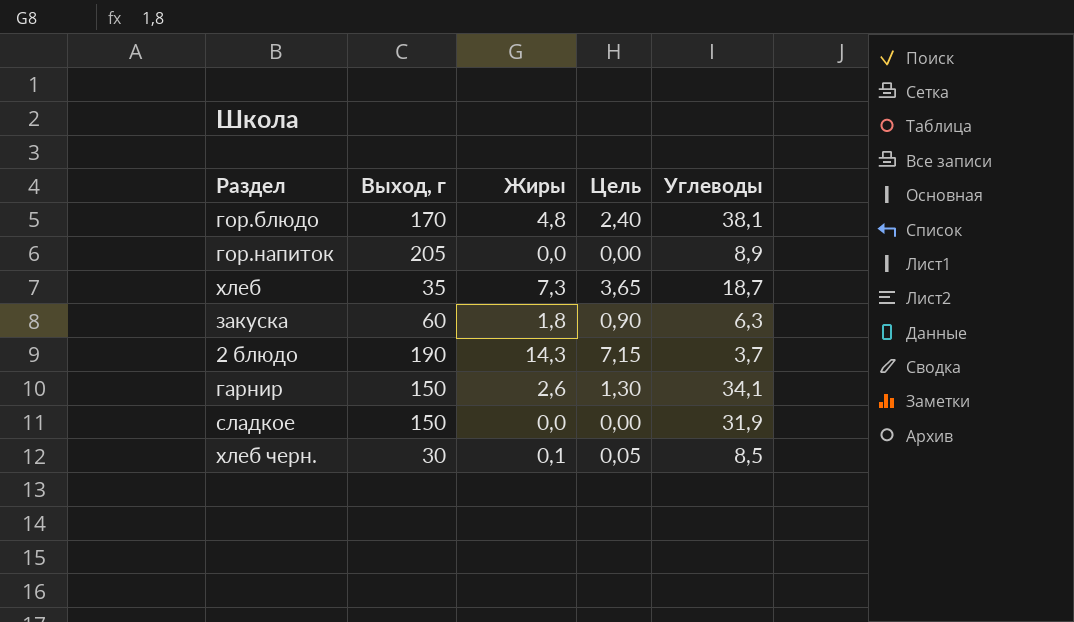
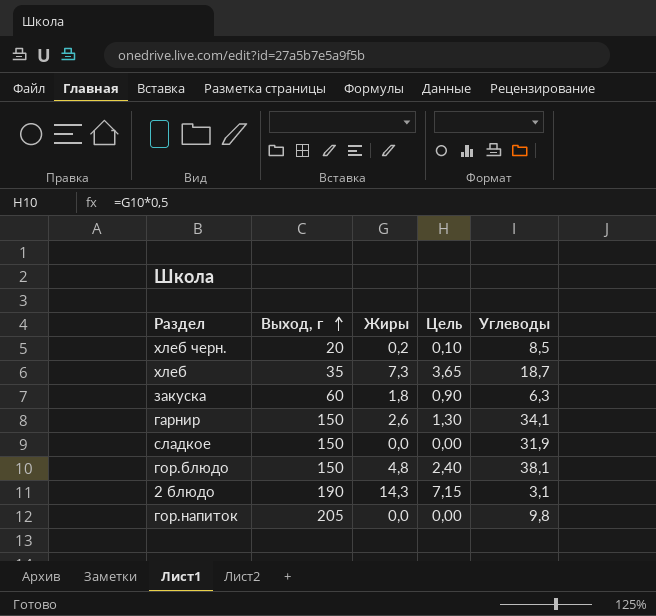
row order: none -> Выход, г ascending
хлеб черн. | Выход, г: 30 -> 20
хлеб черн. | Жиры: 0,1 -> 0,2
хлеб черн. | Цель: 0,05 -> 0,10
гор.блюдо | Выход, г: 170 -> 150
2 блюдо | Углеводы: 3,7 -> 3,1
гор.напиток | Углеводы: 8,9 -> 9,8

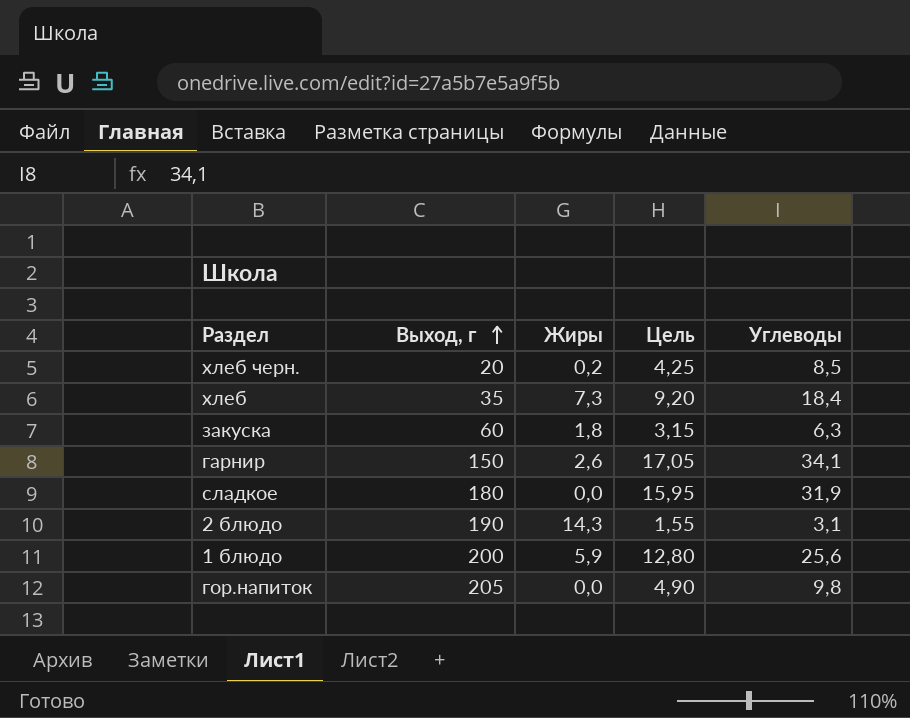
column Цель | formula: [Жиры] * 0,5 -> [Углеводы] * 0,5
row гор.блюдо: 150 | 4,8 | 2,40 | 38,1 -> none
хлеб | Углеводы: 18,7 -> 18,4
сладкое | Выход, г: 150 -> 180
row 1 блюдо: none -> 200 | 5,9 | 12,80 | 25,6

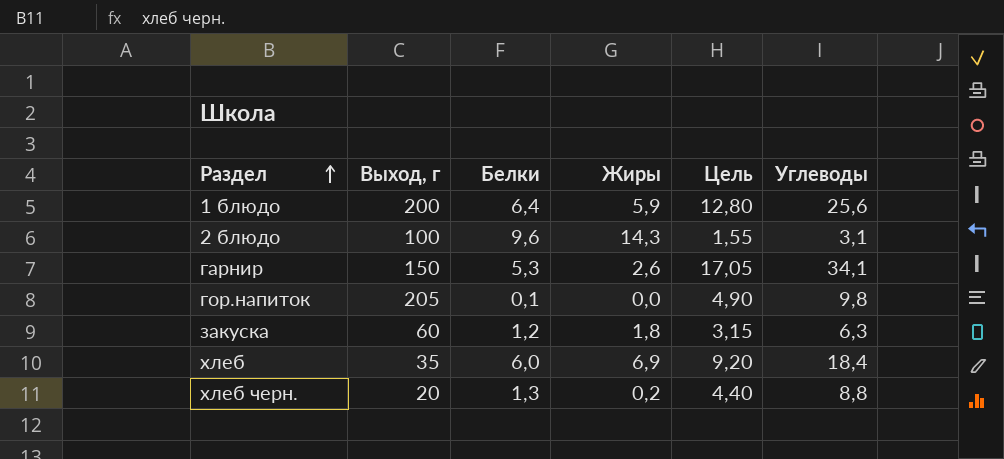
row order: Выход, г ascending -> Раздел ascending
column Белки | position: none -> 3
row сладкое: 180 | 0,0 | 15,95 | 31,9 -> none
2 блюдо | Выход, г: 190 -> 100
хлеб | Жиры: 7,3 -> 6,9
хлеб черн. | Цель: 4,25 -> 4,40
хлеб черн. | Углеводы: 8,5 -> 8,8

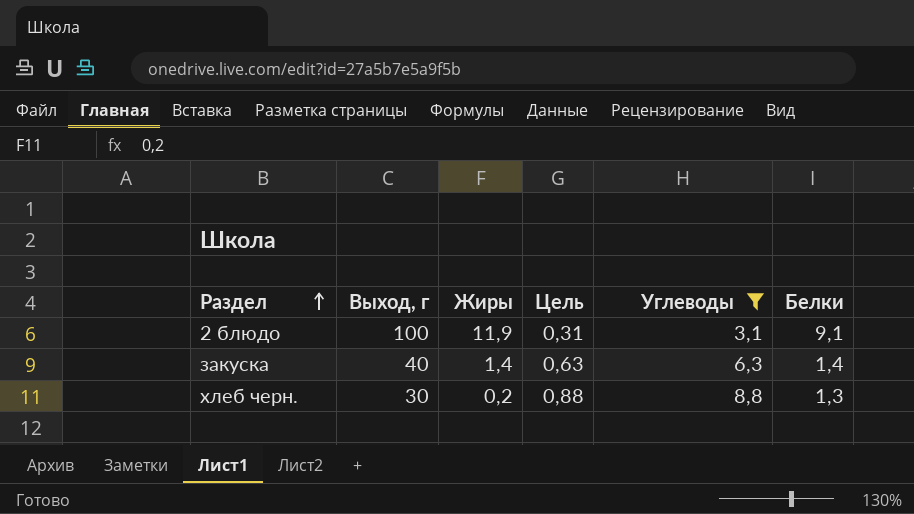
filter: none -> Углеводы <= 8,8
column Цель | formula: [Углеводы] * 0,5 -> [Углеводы] * 0,1
column Белки | position: 3 -> 6
2 блюдо | Жиры: 14,3 -> 11,9
2 блюдо | Белки: 9,6 -> 9,1
закуска | Выход, г: 60 -> 40
закуска | Жиры: 1,8 -> 1,4
закуска | Белки: 1,2 -> 1,4
хлеб черн. | Выход, г: 20 -> 30

